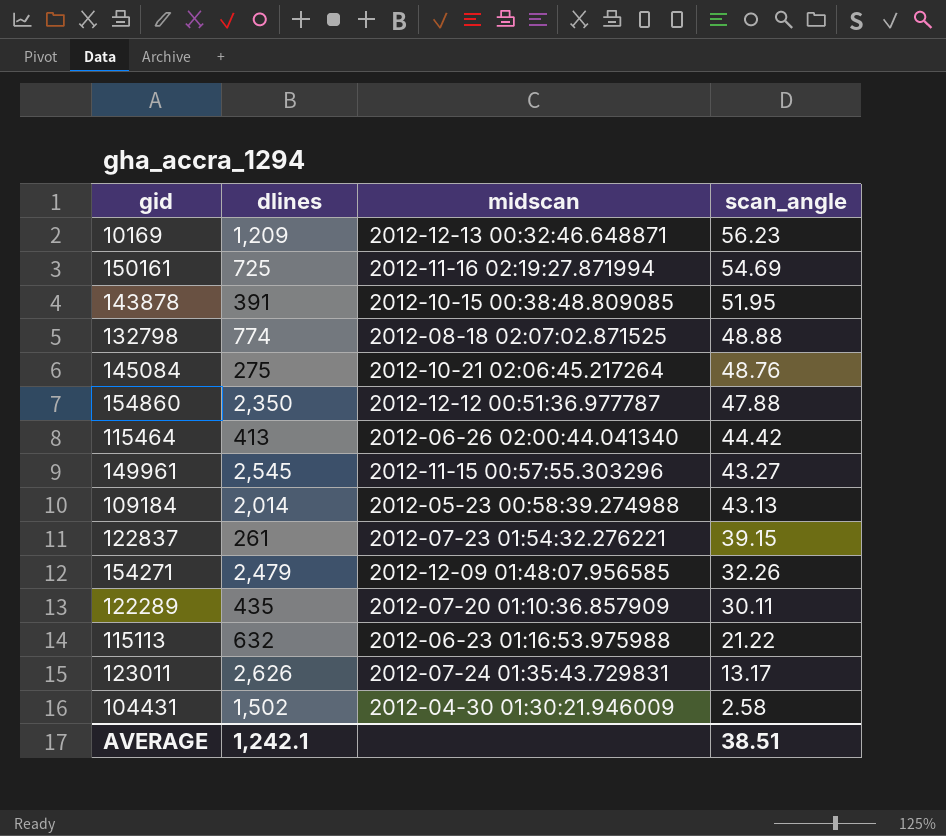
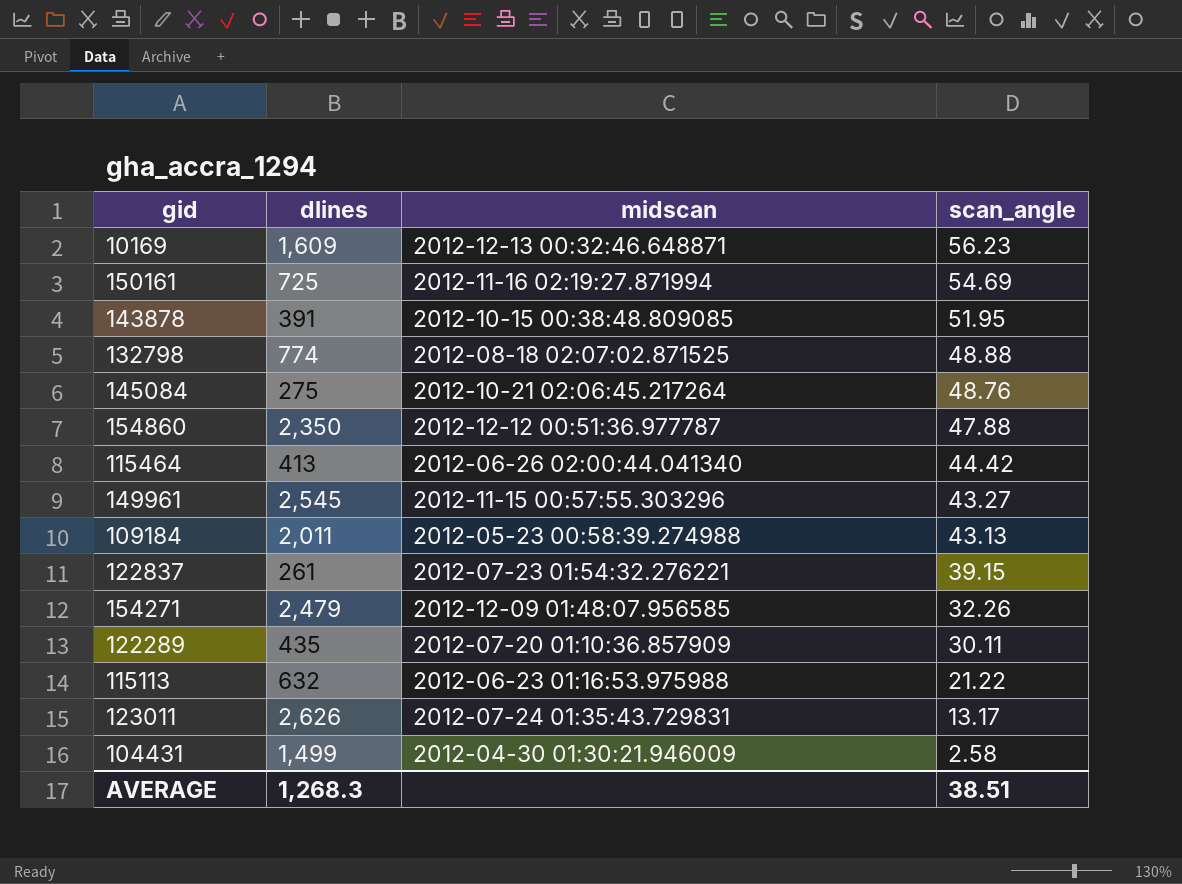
10169 | dlines: 1,209 -> 1,609
109184 | dlines: 2,014 -> 2,011
104431 | dlines: 1,502 -> 1,499
AVERAGE | dlines: 1,242.1 -> 1,268.3

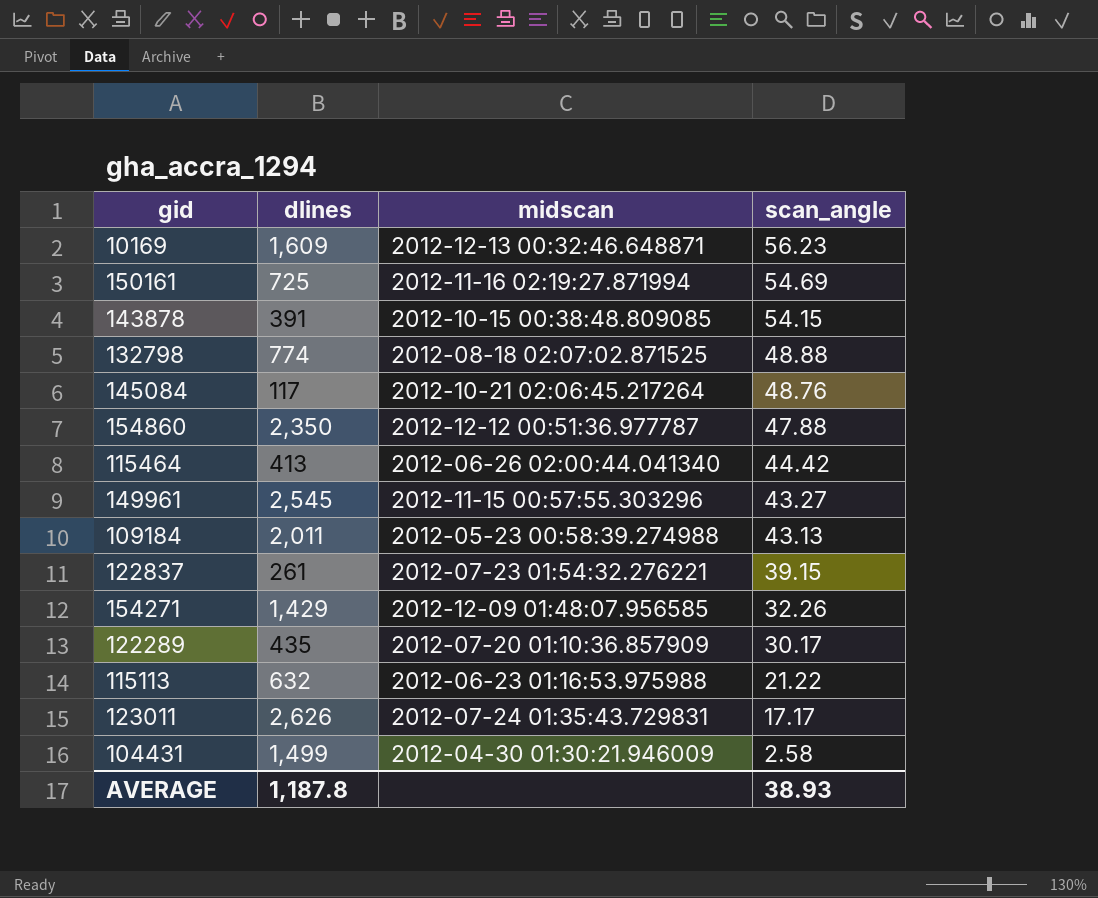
143878 | scan_angle: 51.95 -> 54.15
145084 | dlines: 275 -> 117
154271 | dlines: 2,479 -> 1,429
122289 | scan_angle: 30.11 -> 30.17
123011 | scan_angle: 13.17 -> 17.17
AVERAGE | dlines: 1,268.3 -> 1,187.8
AVERAGE | scan_angle: 38.51 -> 38.93

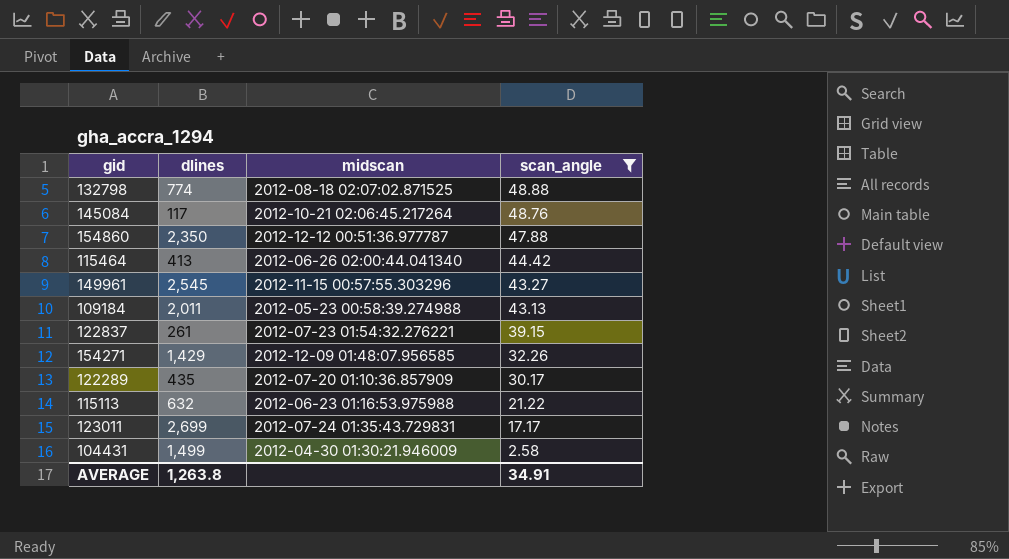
filter: none -> scan_angle <= 48.88
123011 | dlines: 2,626 -> 2,699
AVERAGE | dlines: 1,187.8 -> 1,263.8
AVERAGE | scan_angle: 38.93 -> 34.91

